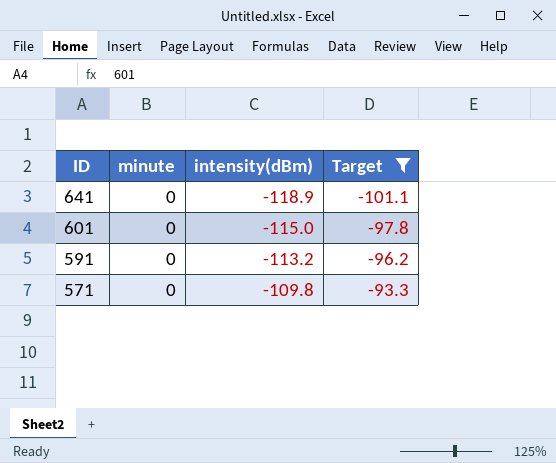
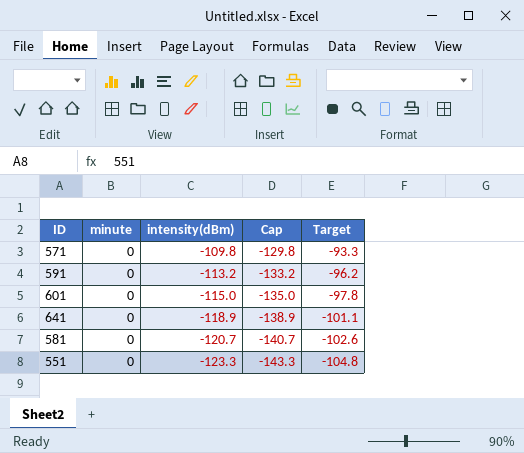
filter: Target >= -101.1 -> none
row order: ID descending -> intensity(dBm) descending
column Cap | formula: none -> [intensity(dBm)] - 20

